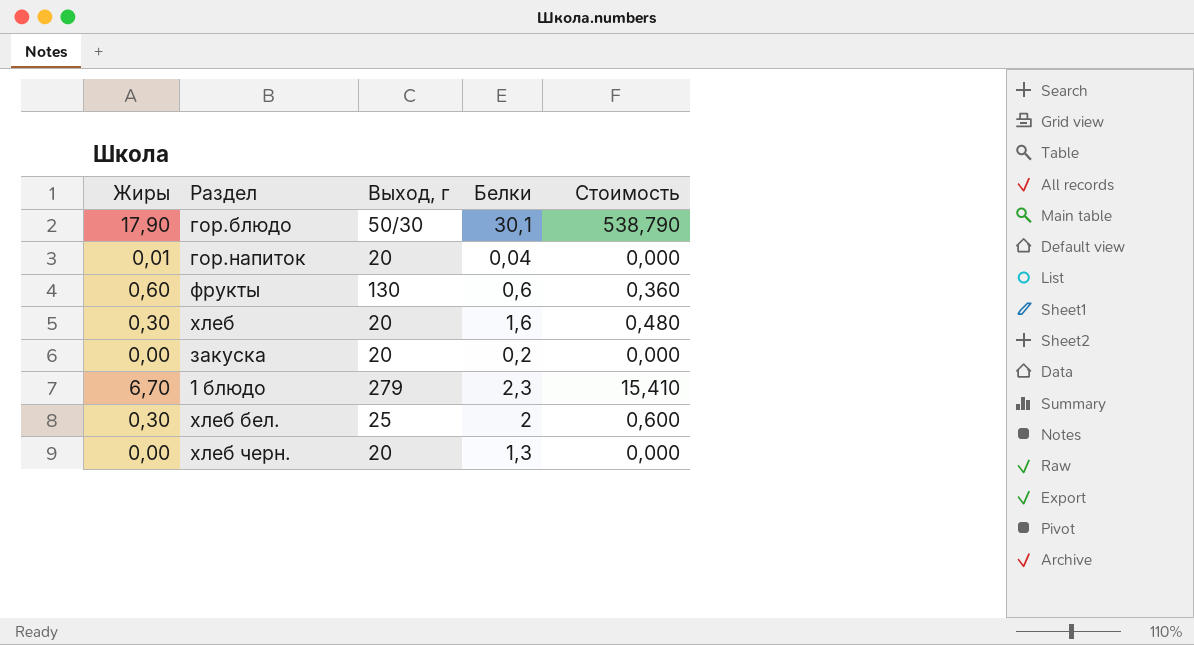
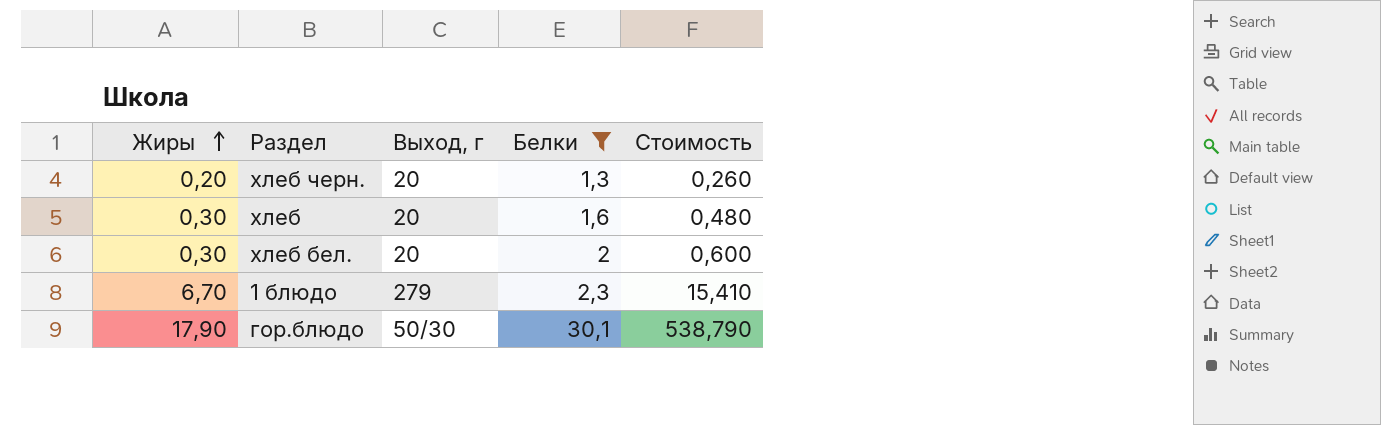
filter: none -> Белки >= 1,3
row order: none -> Жиры ascending
хлеб черн. | Жиры: 0,00 -> 0,20
хлеб черн. | Стоимость: 0,000 -> 0,260
хлеб бел. | Выход, г: 25 -> 20

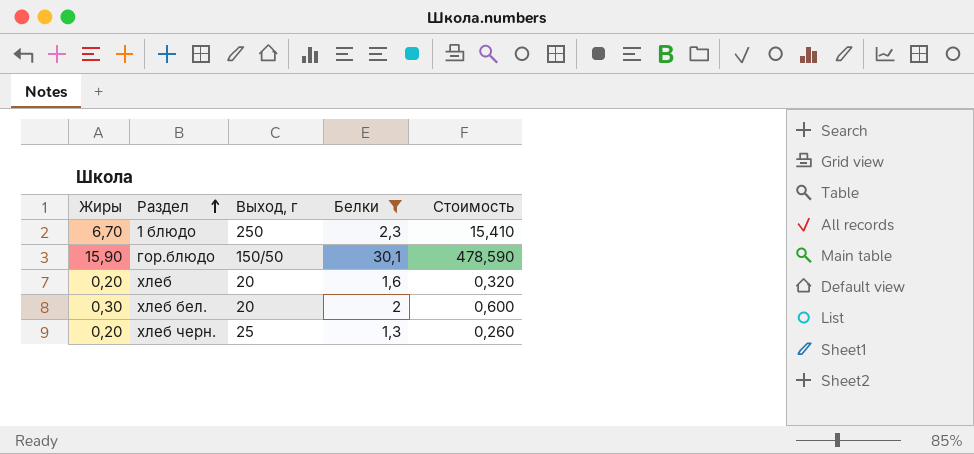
row order: Жиры ascending -> Раздел ascending
1 блюдо | Выход, г: 279 -> 250
гор.блюдо | Жиры: 17,90 -> 15,90
гор.блюдо | Выход, г: 50/30 -> 150/50
гор.блюдо | Стоимость: 538,790 -> 478,590
хлеб | Жиры: 0,30 -> 0,20
хлеб | Стоимость: 0,480 -> 0,320
хлеб черн. | Выход, г: 20 -> 25

